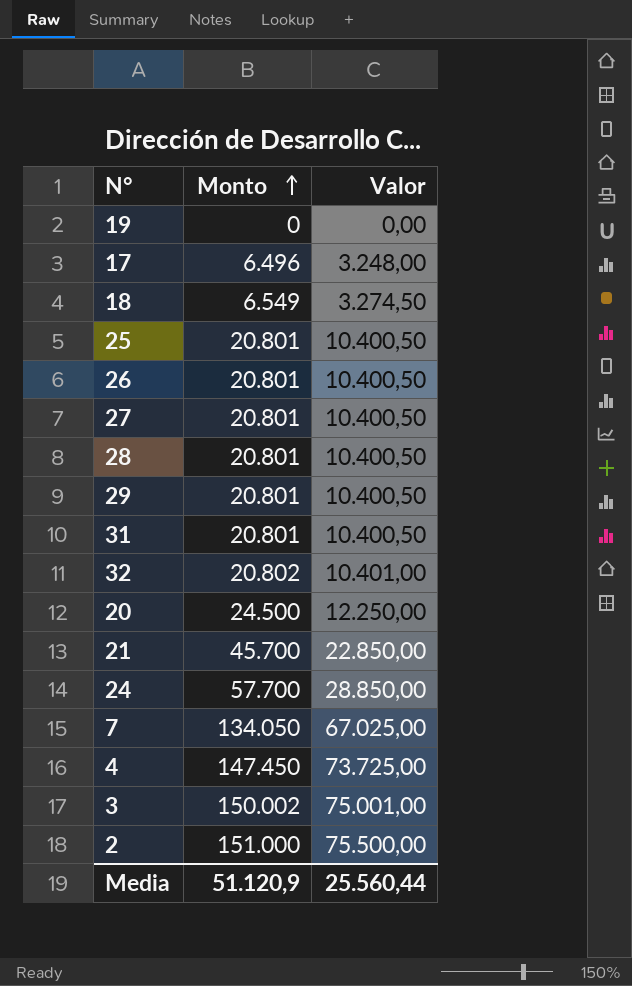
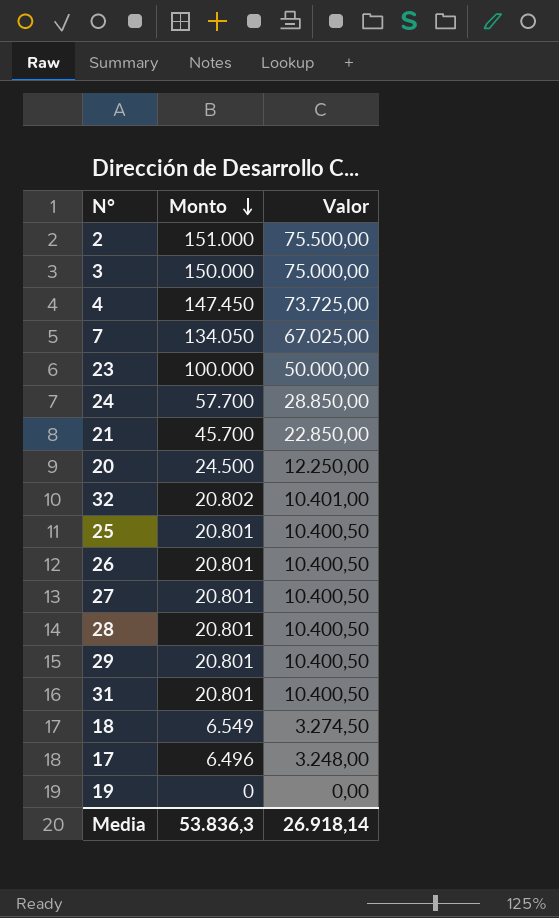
row order: Monto ascending -> Monto descending
3 | Monto: 150.002 -> 150.000
3 | Valor: 75.001,00 -> 75.000,00
row 23: none -> 100.000 | 50.000,00
Media | Monto: 51.120,9 -> 53.836,3
Media | Valor: 25.560,44 -> 26.918,14

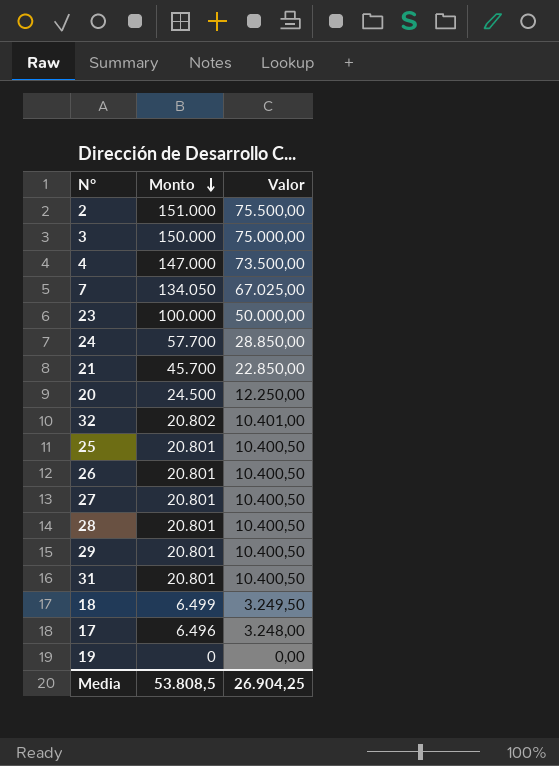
4 | Monto: 147.450 -> 147.000
4 | Valor: 73.725,00 -> 73.500,00
18 | Monto: 6.549 -> 6.499
18 | Valor: 3.274,50 -> 3.249,50
Media | Monto: 53.836,3 -> 53.808,5
Media | Valor: 26.918,14 -> 26.904,25

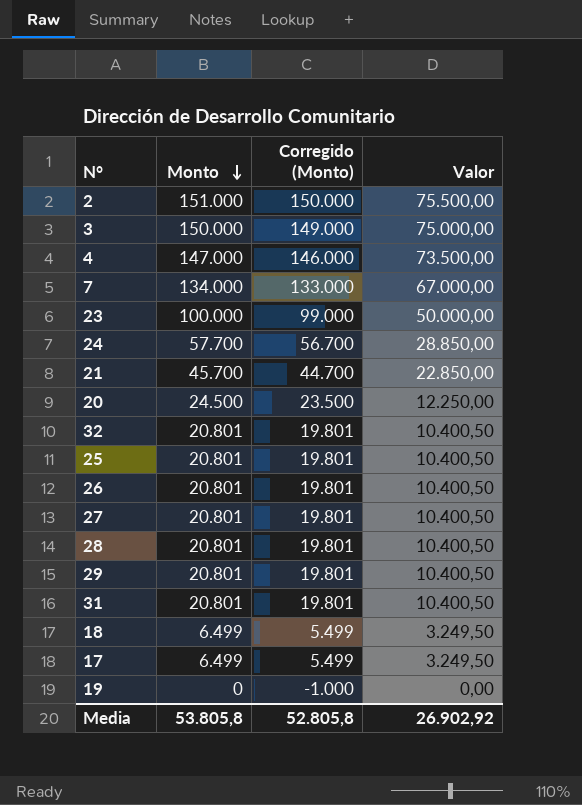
column Corregido (Monto) | formula: none -> [Monto] - 1000
7 | Monto: 134.050 -> 134.000
7 | Valor: 67.025,00 -> 67.000,00
32 | Monto: 20.802 -> 20.801
32 | Valor: 10.401,00 -> 10.400,50
17 | Monto: 6.496 -> 6.499
17 | Valor: 3.248,00 -> 3.249,50
Media | Monto: 53.808,5 -> 53.805,8
Media | Valor: 26.904,25 -> 26.902,92

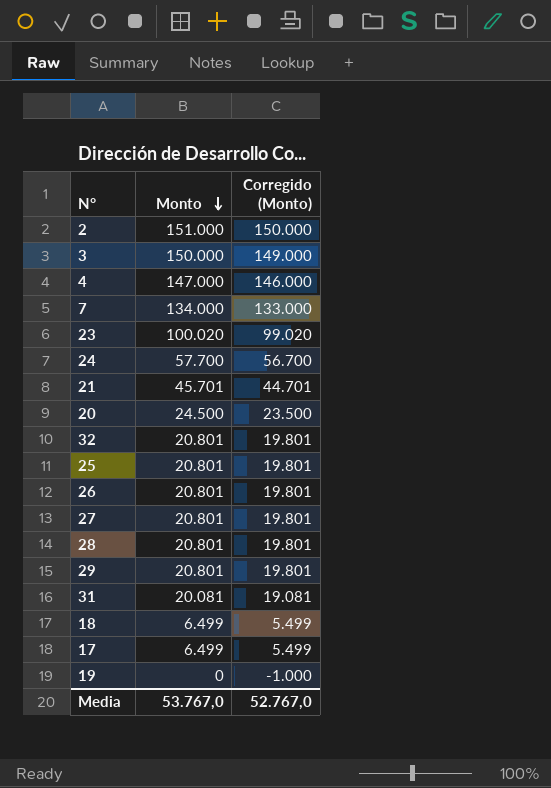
column Valor | formula: [Monto] * 0,5 -> none
23 | Monto: 100.000 -> 100.020
23 | Corregido (Monto): 99.000 -> 99.020
21 | Monto: 45.700 -> 45.701
21 | Corregido (Monto): 44.700 -> 44.701
31 | Monto: 20.801 -> 20.081
31 | Corregido (Monto): 19.801 -> 19.081
Media | Monto: 53.805,8 -> 53.767,0
Media | Corregido (Monto): 52.805,8 -> 52.767,0

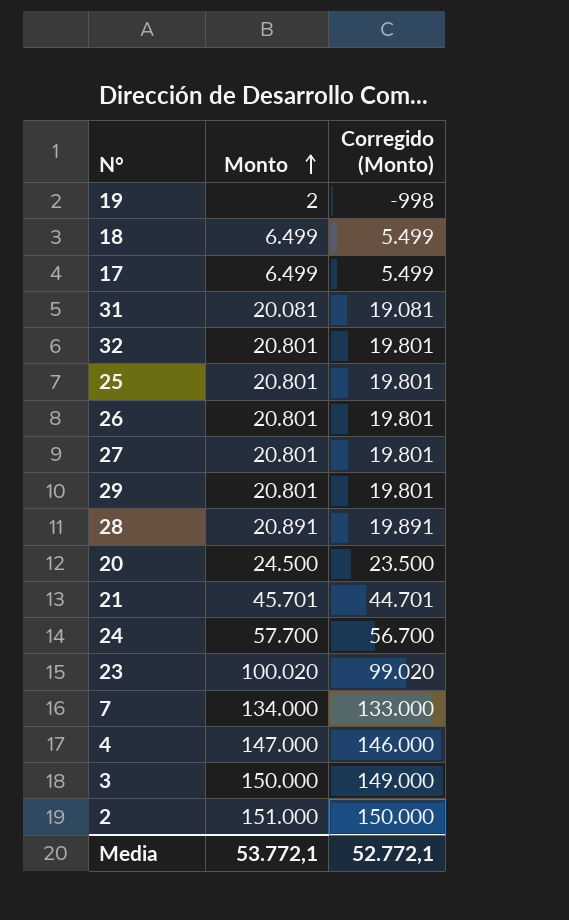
row order: Monto descending -> Monto ascending
19 | Monto: 0 -> 2
19 | Corregido (Monto): -1.000 -> -998
28 | Monto: 20.801 -> 20.891
28 | Corregido (Monto): 19.801 -> 19.891
Media | Monto: 53.767,0 -> 53.772,1
Media | Corregido (Monto): 52.767,0 -> 52.772,1

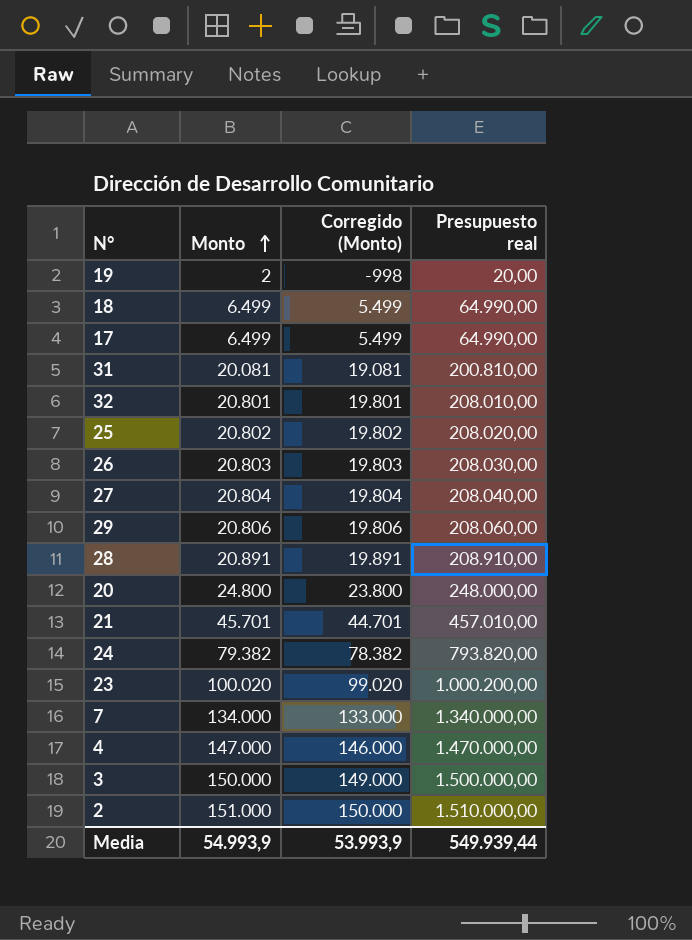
column Presupuesto real | formula: none -> [Monto] * 10
25 | Monto: 20.801 -> 20.802
25 | Corregido (Monto): 19.801 -> 19.802
26 | Monto: 20.801 -> 20.803
26 | Corregido (Monto): 19.801 -> 19.803
27 | Monto: 20.801 -> 20.804
27 | Corregido (Monto): 19.801 -> 19.804
29 | Monto: 20.801 -> 20.806
29 | Corregido (Monto): 19.801 -> 19.806
20 | Monto: 24.500 -> 24.800
20 | Corregido (Monto): 23.500 -> 23.800
24 | Monto: 57.700 -> 79.382
24 | Corregido (Monto): 56.700 -> 78.382
Media | Monto: 53.772,1 -> 54.993,9
Media | Corregido (Monto): 52.772,1 -> 53.993,9

